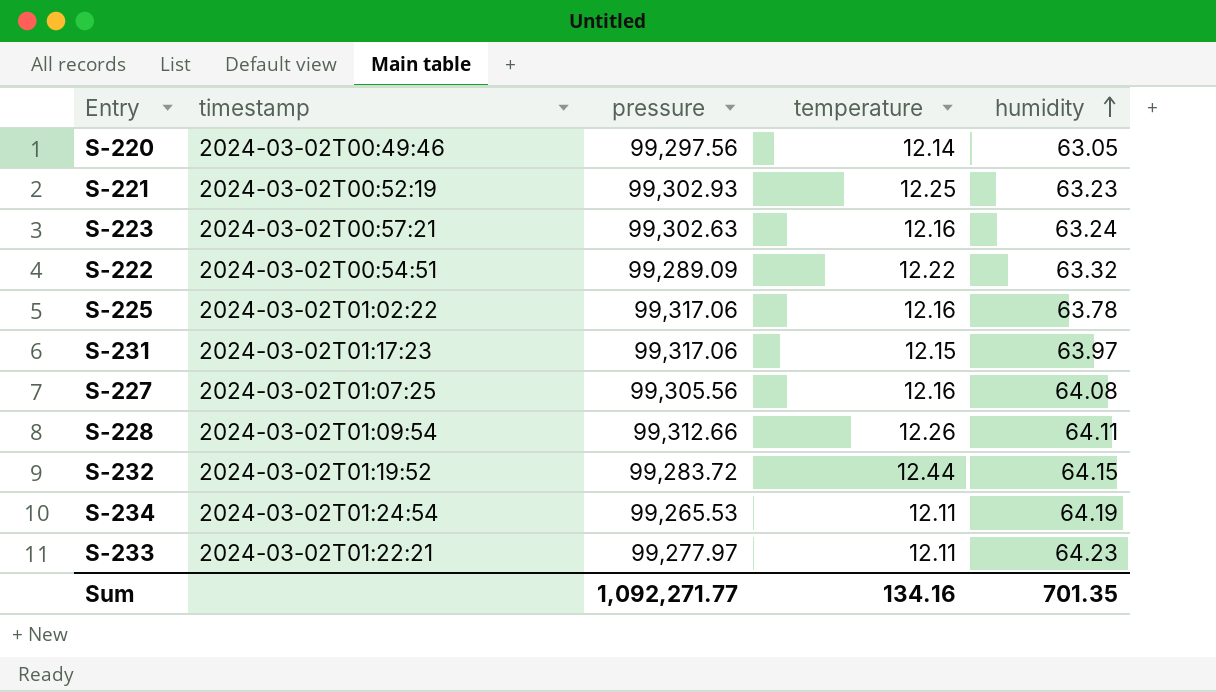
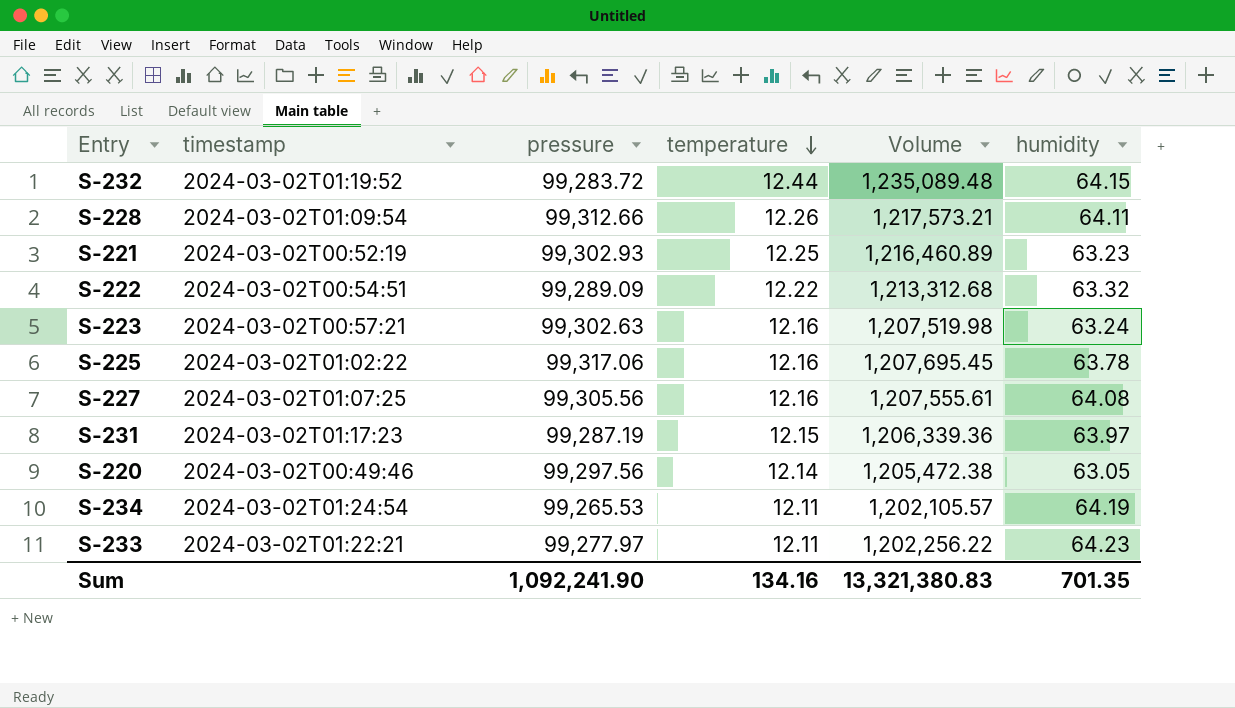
row order: humidity ascending -> temperature descending
column Volume | formula: none -> [pressure] * [temperature]
S-231 | pressure: 99,317.06 -> 99,287.19
Sum | pressure: 1,092,271.77 -> 1,092,241.90

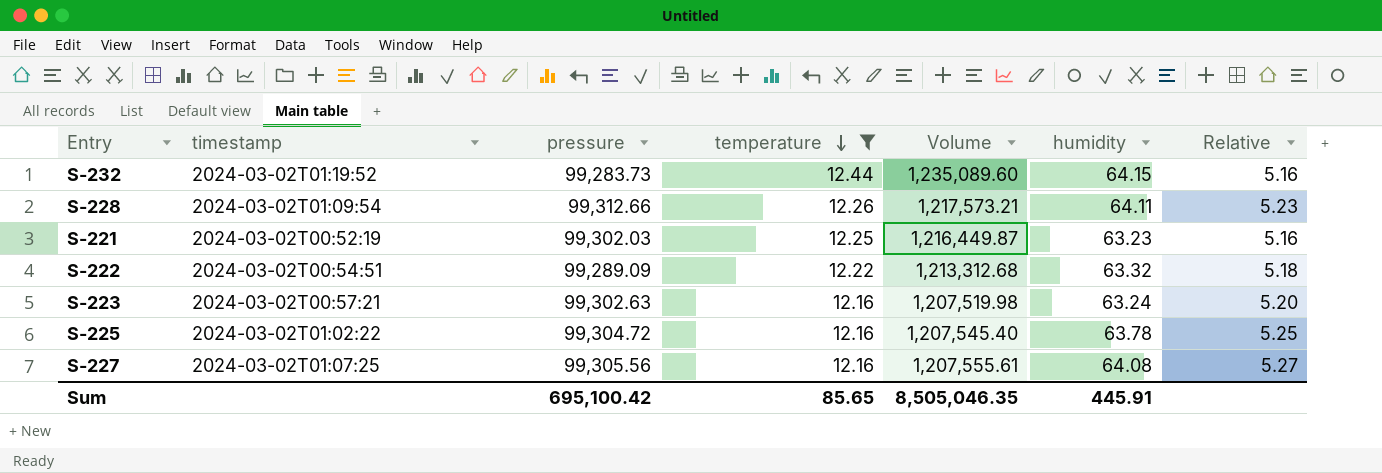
filter: none -> temperature >= 12.16
column Relative | formula: none -> [humidity] / [temperature]
S-232 | pressure: 99,283.72 -> 99,283.73
S-232 | Volume: 1,235,089.48 -> 1,235,089.60
S-221 | pressure: 99,302.93 -> 99,302.03
S-221 | Volume: 1,216,460.89 -> 1,216,449.87
S-225 | pressure: 99,317.06 -> 99,304.72
S-225 | Volume: 1,207,695.45 -> 1,207,545.40
Sum | pressure: 1,092,241.90 -> 695,100.42
Sum | temperature: 134.16 -> 85.65
Sum | Volume: 13,321,380.83 -> 8,505,046.35
Sum | humidity: 701.35 -> 445.91

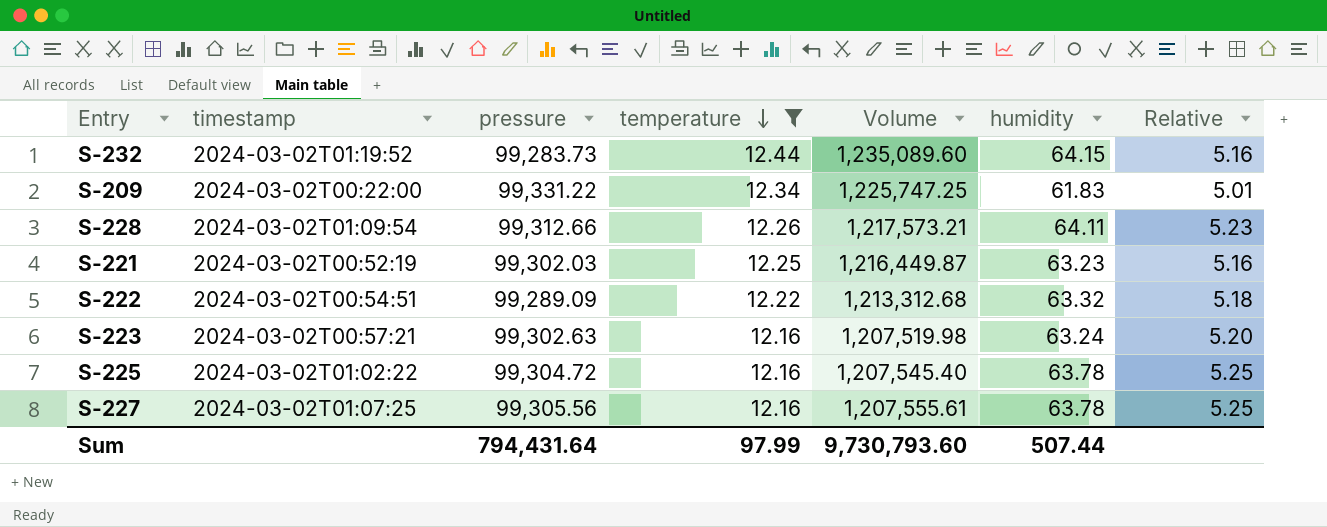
row S-209: none -> 2024-03-02T00:22:00 | 99,331.22 | 12.34 | 1,225,747.25 | 61.83 | 5.01
S-227 | humidity: 64.08 -> 63.78
S-227 | Relative: 5.27 -> 5.25
Sum | pressure: 695,100.42 -> 794,431.64
Sum | temperature: 85.65 -> 97.99
Sum | Volume: 8,505,046.35 -> 9,730,793.60
Sum | humidity: 445.91 -> 507.44

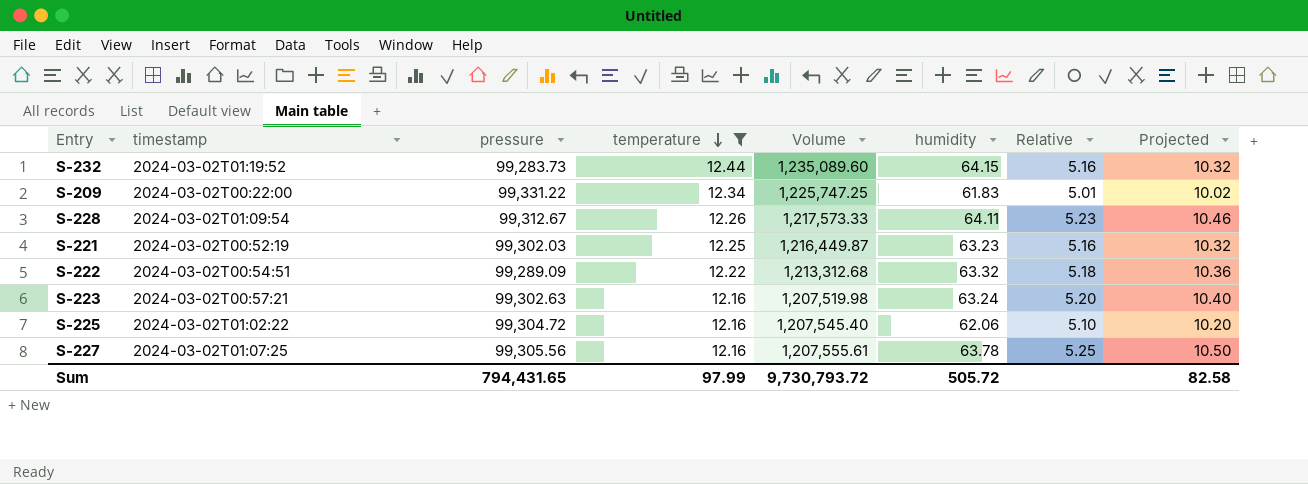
column Projected | formula: none -> [Relative] * 2
S-228 | pressure: 99,312.66 -> 99,312.67
S-228 | Volume: 1,217,573.21 -> 1,217,573.33
S-225 | humidity: 63.78 -> 62.06
S-225 | Relative: 5.25 -> 5.10
Sum | pressure: 794,431.64 -> 794,431.65
Sum | Volume: 9,730,793.60 -> 9,730,793.72
Sum | humidity: 507.44 -> 505.72

